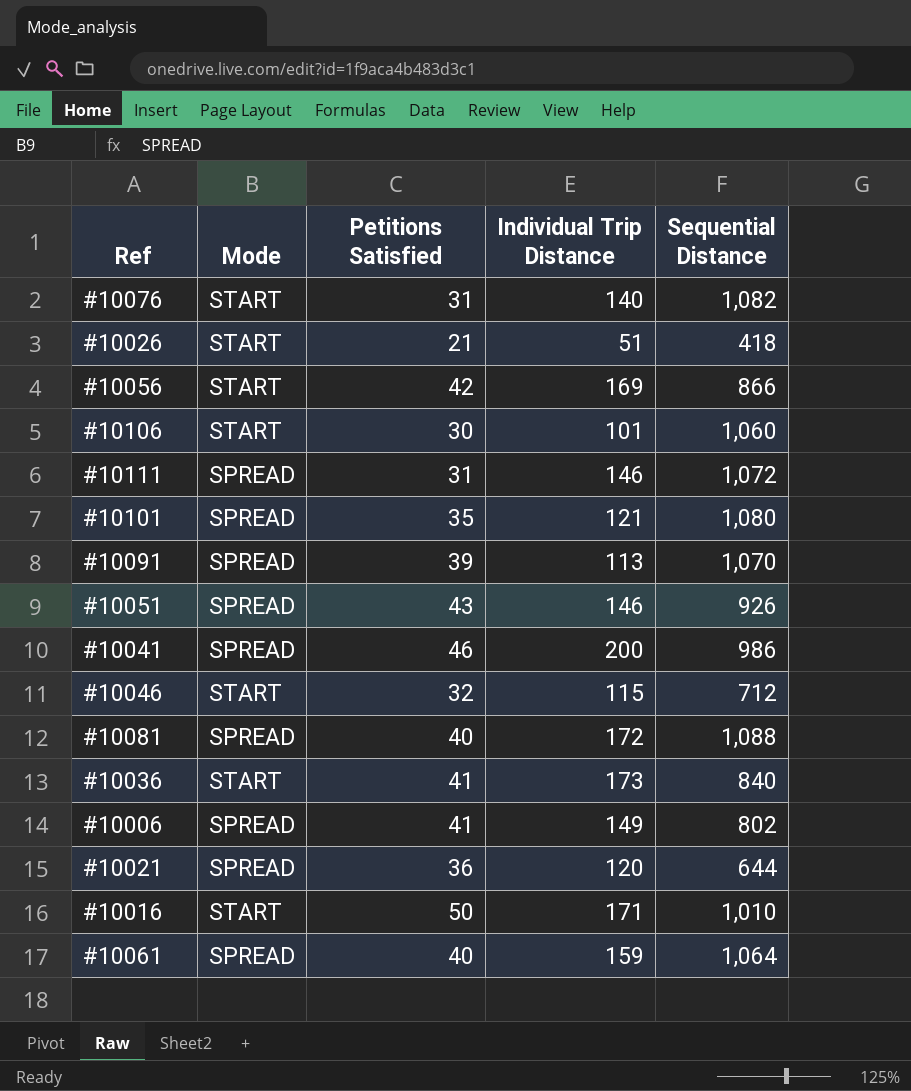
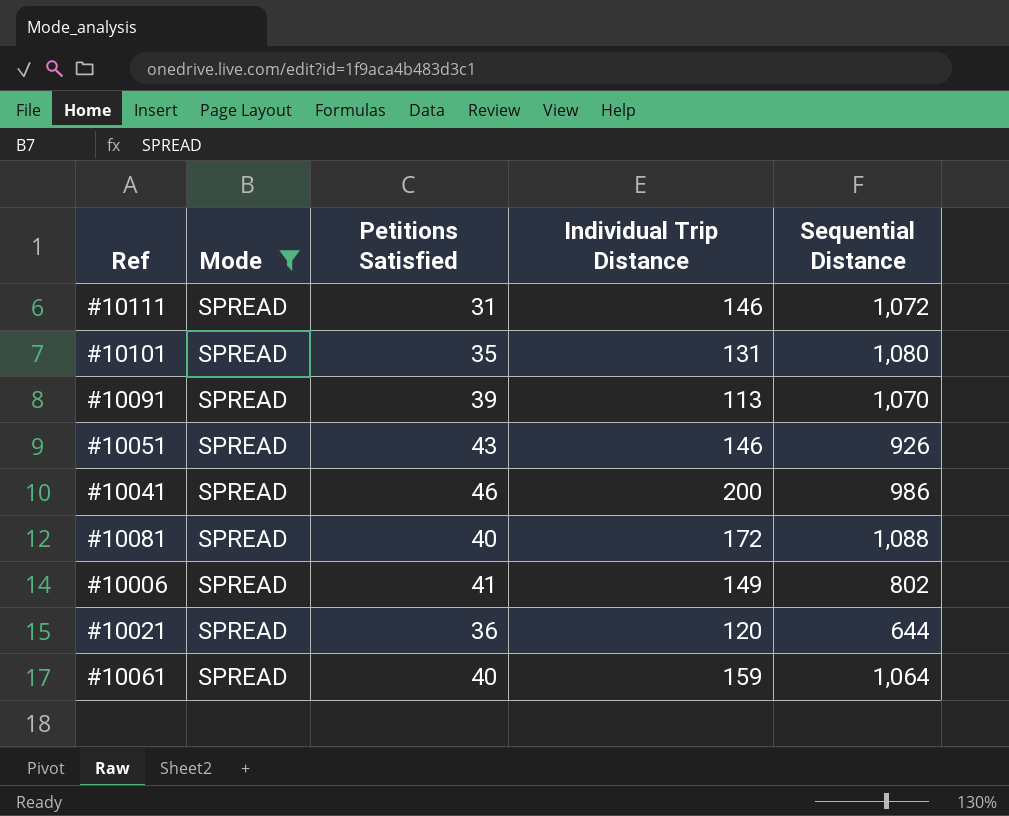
filter: none -> Mode = SPREAD
#10101 | Individual Trip Distance: 121 -> 131

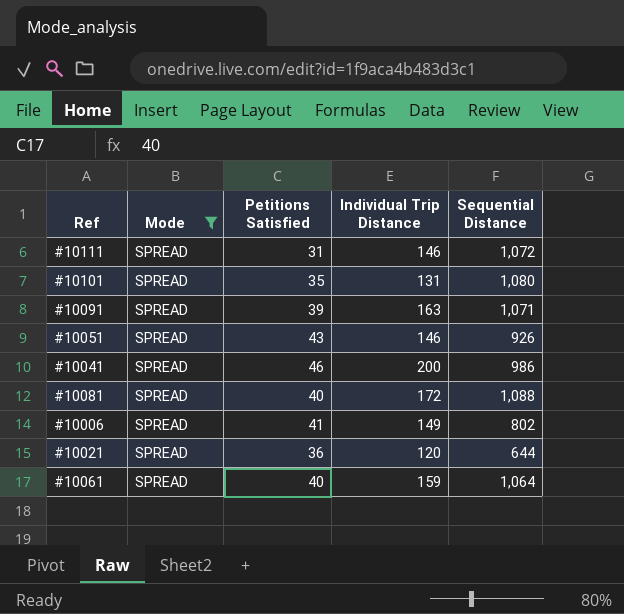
#10091 | Individual Trip Distance: 113 -> 163
#10091 | Sequential Distance: 1,070 -> 1,071

